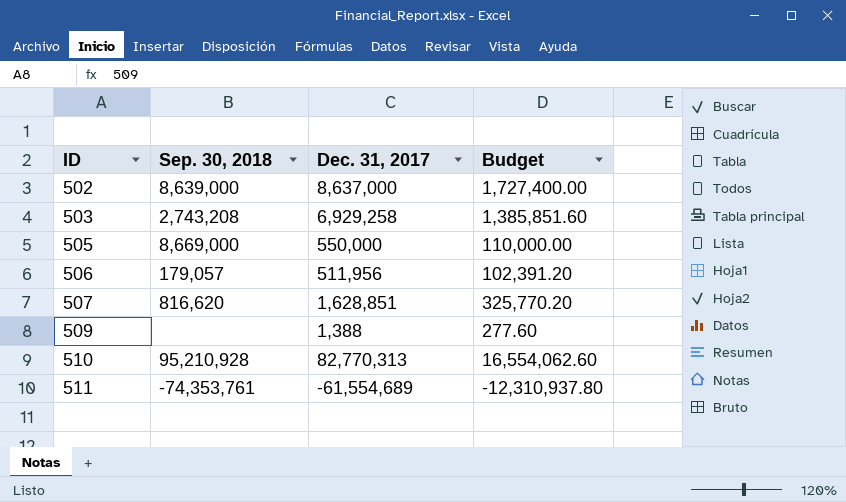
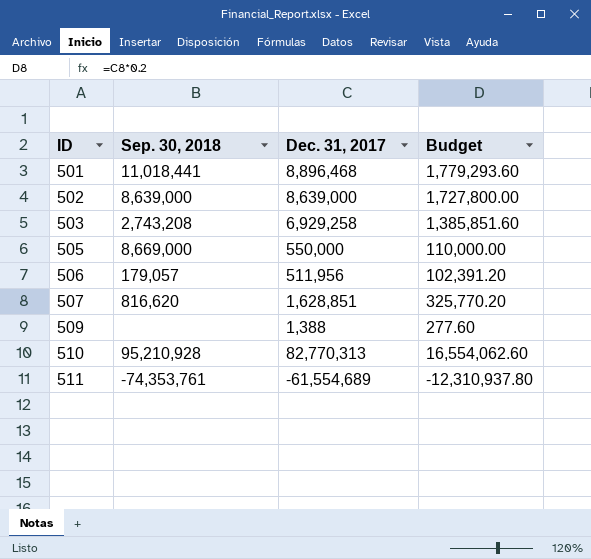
row 501: none -> 11,018,441 | 8,896,468 | 1,779,293.60
502 | Dec. 31, 2017: 8,637,000 -> 8,639,000
502 | Budget: 1,727,400.00 -> 1,727,800.00

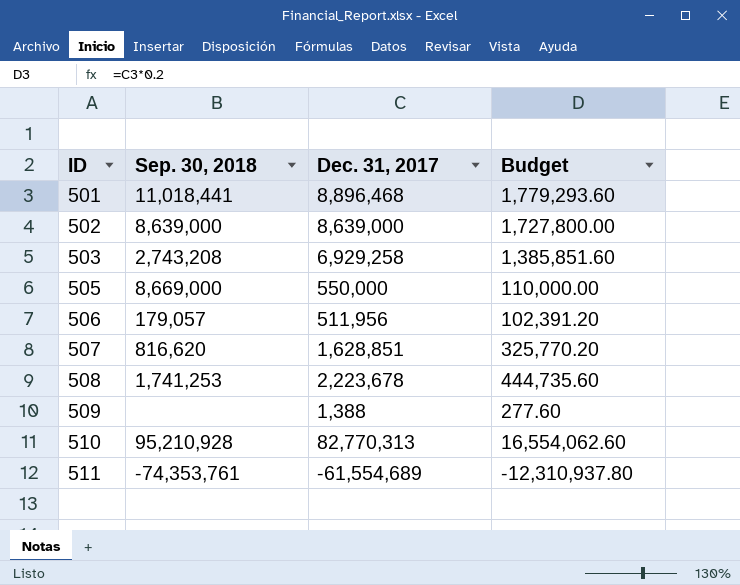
row 508: none -> 1,741,253 | 2,223,678 | 444,735.60

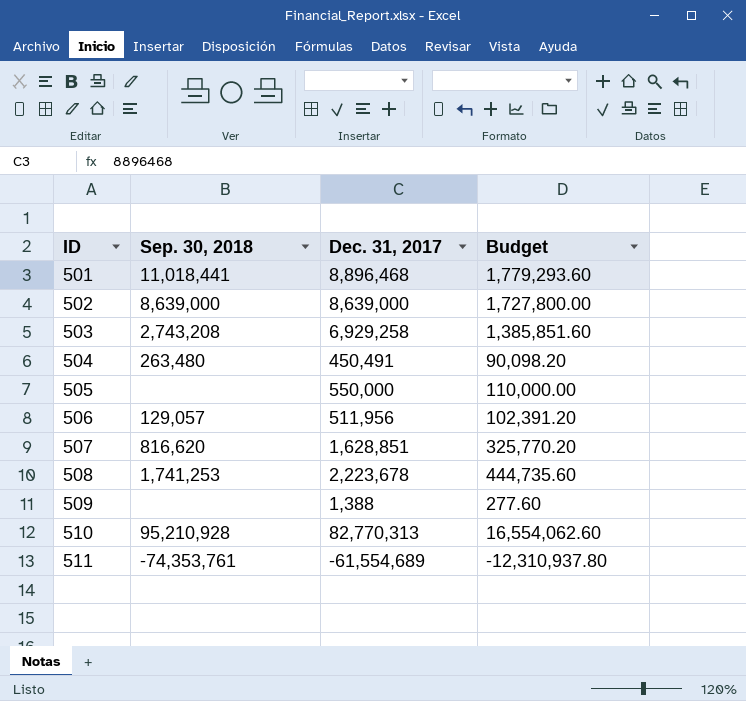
row 504: none -> 263,480 | 450,491 | 90,098.20
505 | Sep. 30, 2018: 8,669,000 -> none
506 | Sep. 30, 2018: 179,057 -> 129,057

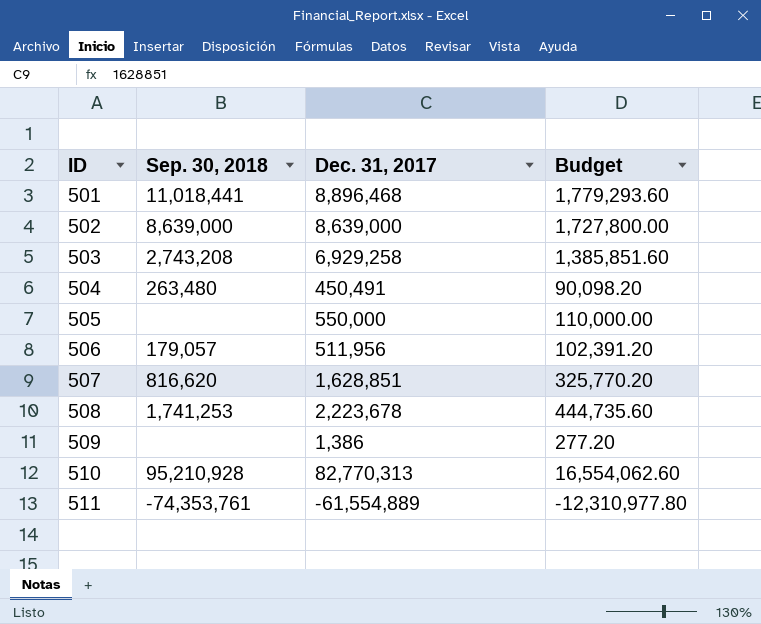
506 | Sep. 30, 2018: 129,057 -> 179,057
509 | Dec. 31, 2017: 1,388 -> 1,386
509 | Budget: 277.60 -> 277.20
511 | Dec. 31, 2017: -61,554,689 -> -61,554,889
511 | Budget: -12,310,937.80 -> -12,310,977.80

